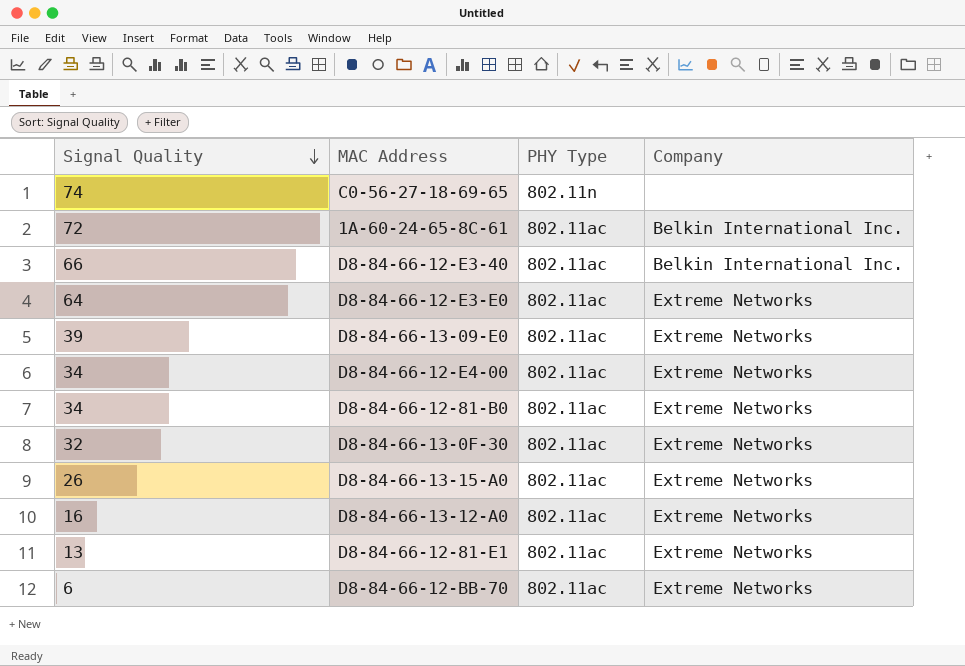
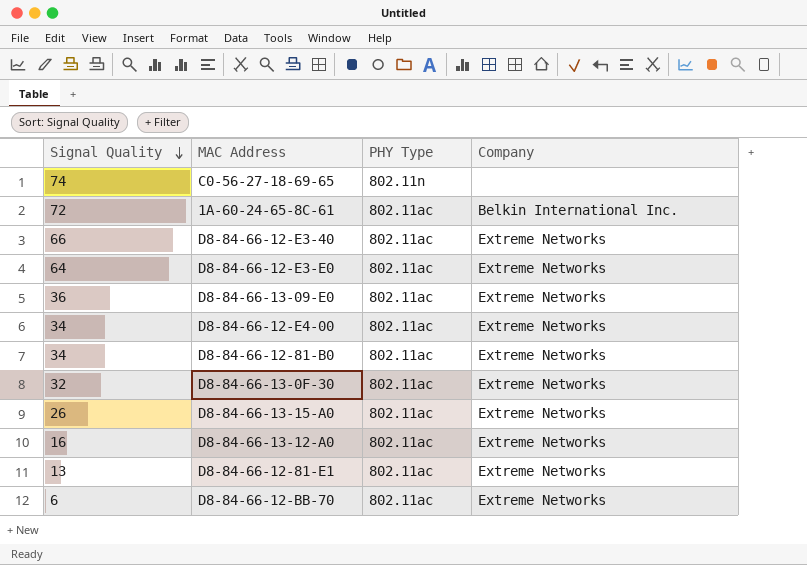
D8-84-66-12-E3-40 | Company: Belkin International Inc. -> Extreme Networks
D8-84-66-13-09-E0 | Signal Quality: 39 -> 36

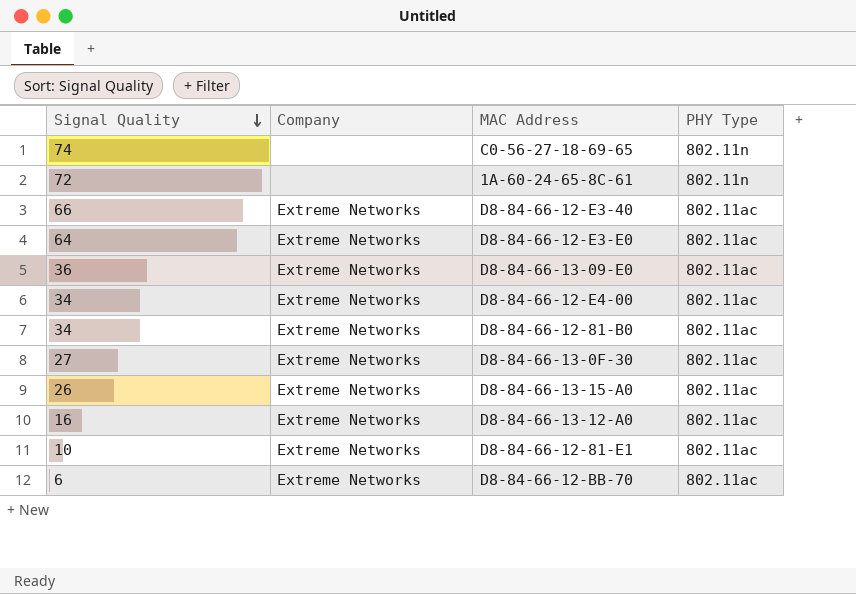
column Company | position: 4 -> 2
1A-60-24-65-8C-61 | Company: Belkin International Inc. -> none
1A-60-24-65-8C-61 | PHY Type: 802.11ac -> 802.11n
D8-84-66-13-0F-30 | Signal Quality: 32 -> 27
D8-84-66-12-81-E1 | Signal Quality: 13 -> 10

